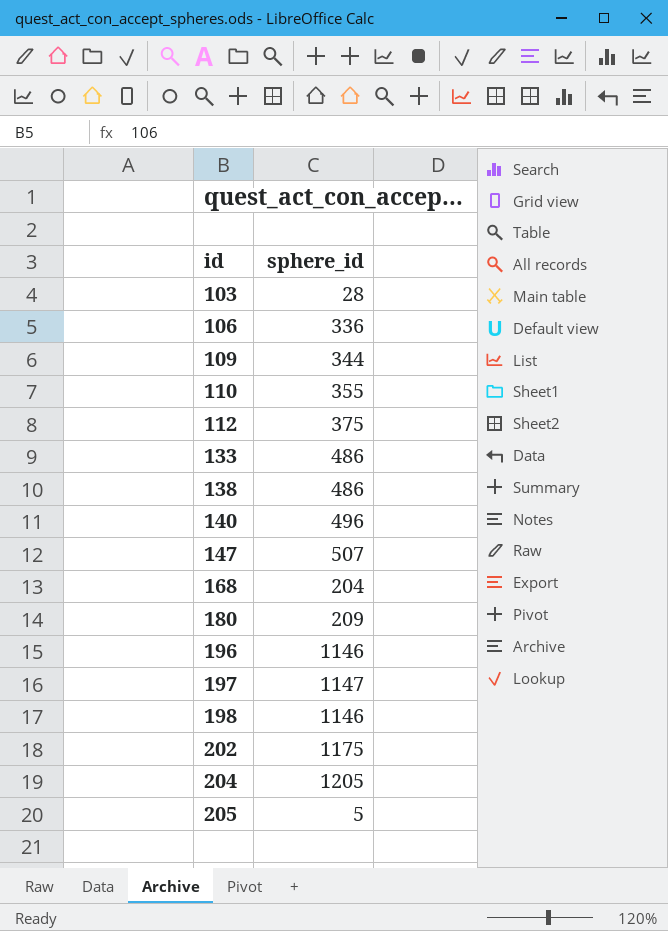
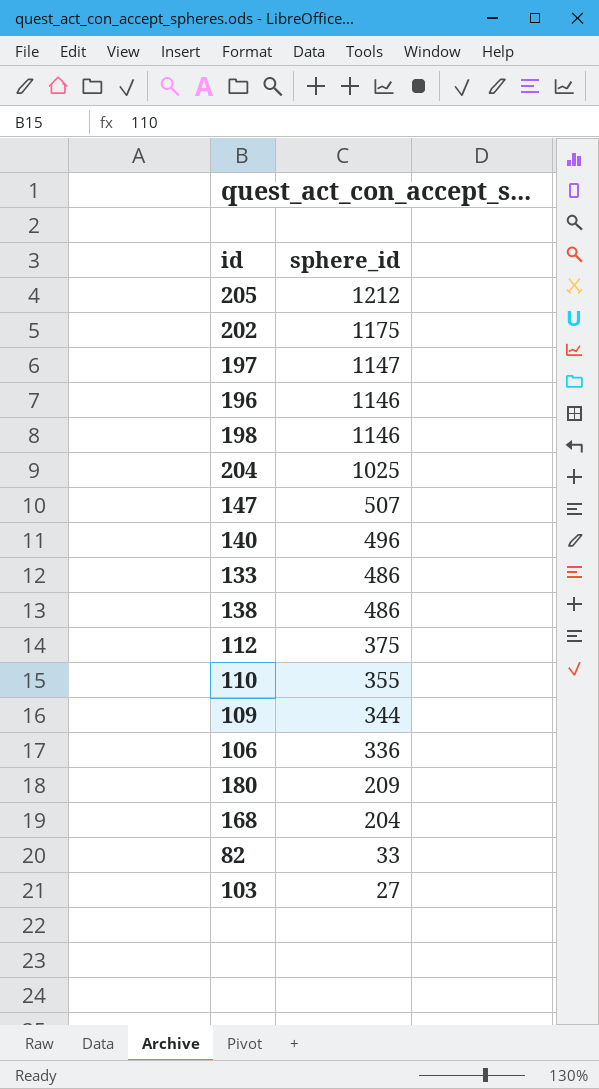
row order: id ascending -> sphere_id descending
205 | sphere_id: 5 -> 1212
204 | sphere_id: 1205 -> 1025
row 82: none -> 33
103 | sphere_id: 28 -> 27

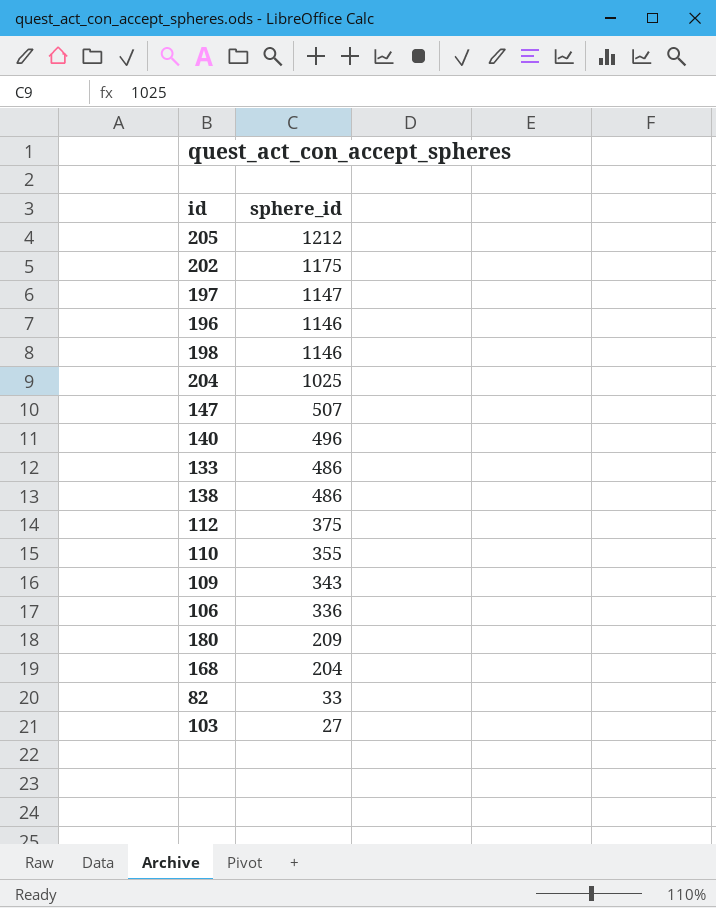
109 | sphere_id: 344 -> 343

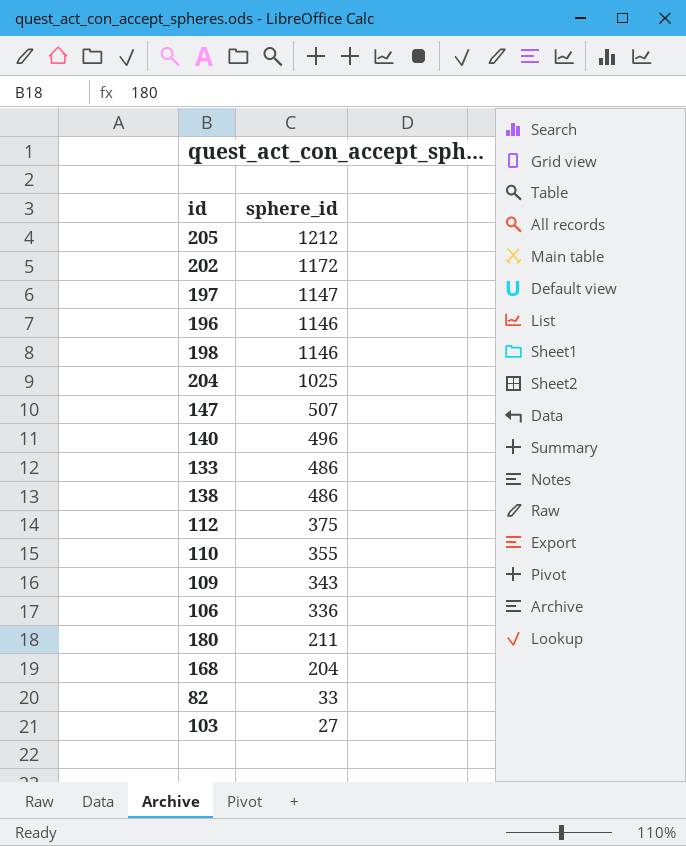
202 | sphere_id: 1175 -> 1172
180 | sphere_id: 209 -> 211

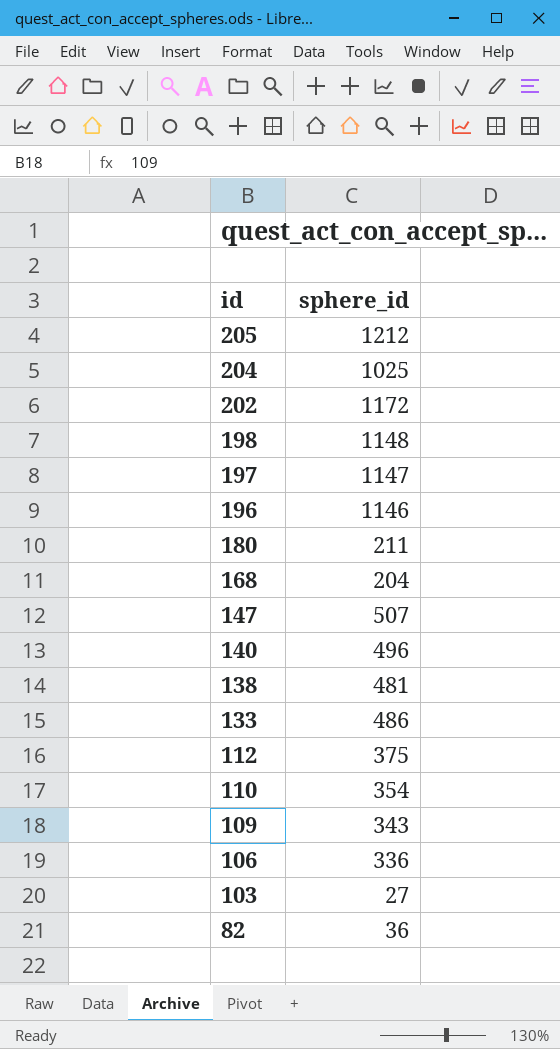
row order: sphere_id descending -> id descending
198 | sphere_id: 1146 -> 1148
138 | sphere_id: 486 -> 481
110 | sphere_id: 355 -> 354
82 | sphere_id: 33 -> 36

